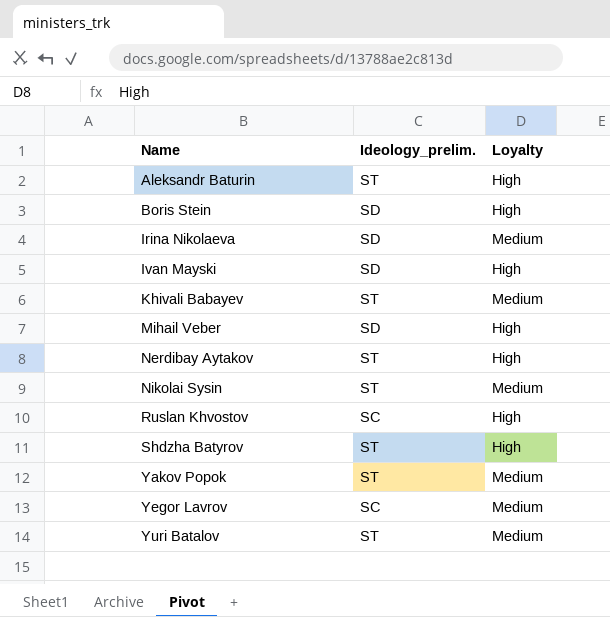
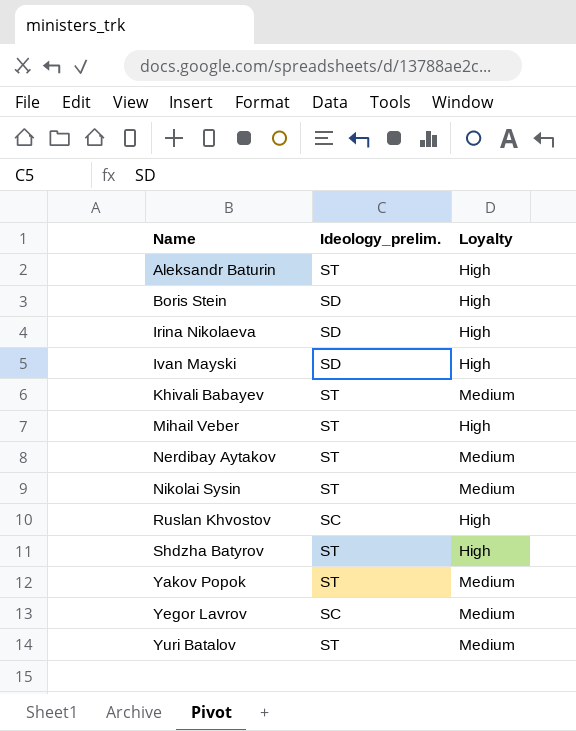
Irina Nikolaeva | Loyalty: Medium -> High
Mihail Veber | Ideology_prelim.: SD -> ST
Nerdibay Aytakov | Loyalty: High -> Medium

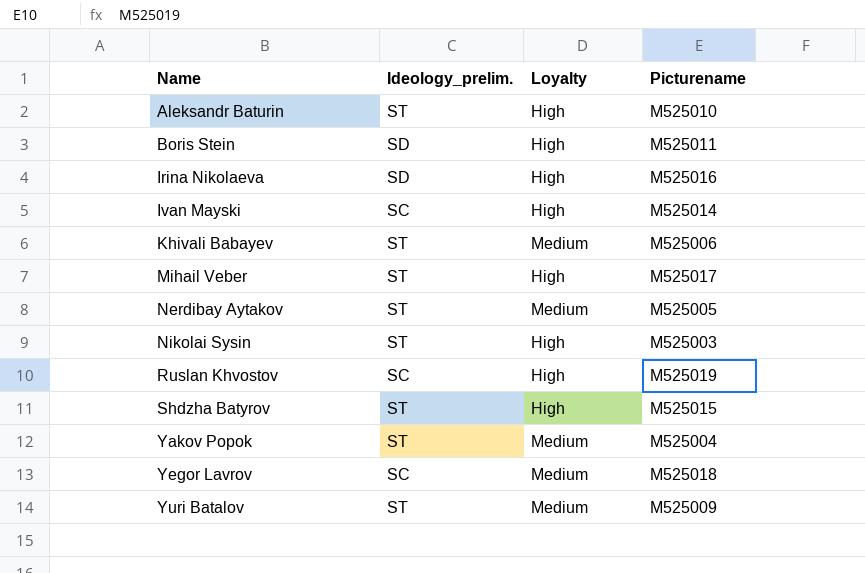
column Picturename | position: none -> 4
Ivan Mayski | Ideology_prelim.: SD -> SC
Nikolai Sysin | Loyalty: Medium -> High

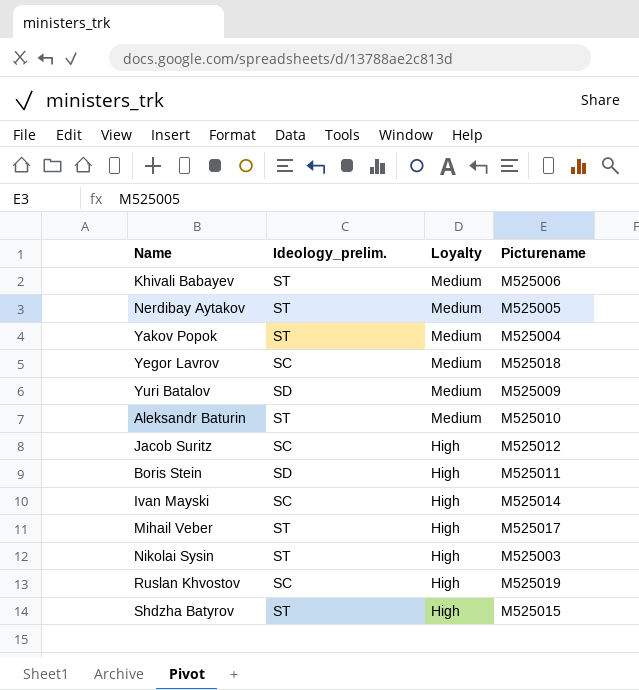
row order: Name ascending -> Loyalty descending
row Irina Nikolaeva: SD | High | M525016 -> none
Yuri Batalov | Ideology_prelim.: ST -> SD
Aleksandr Baturin | Loyalty: High -> Medium
row Jacob Suritz: none -> SC | High | M525012

